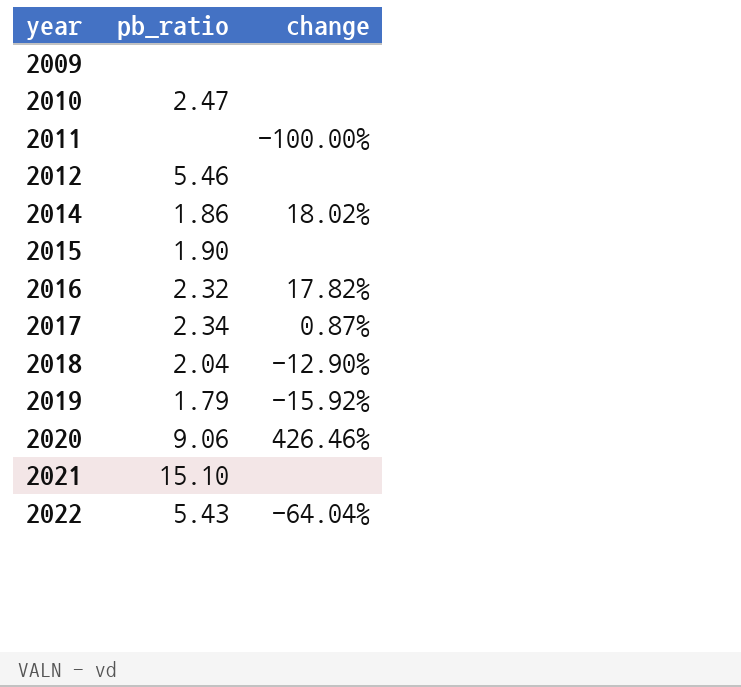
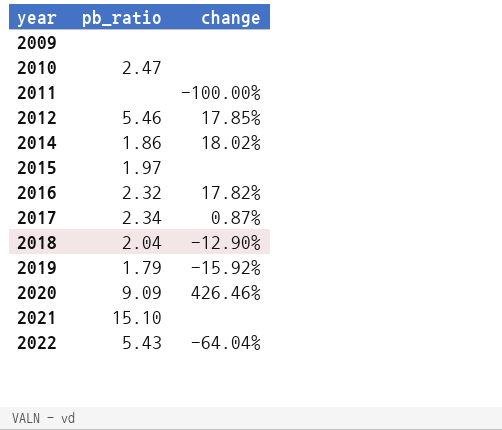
2012 | change: none -> 17.85%
2015 | pb_ratio: 1.90 -> 1.97
2020 | pb_ratio: 9.06 -> 9.09

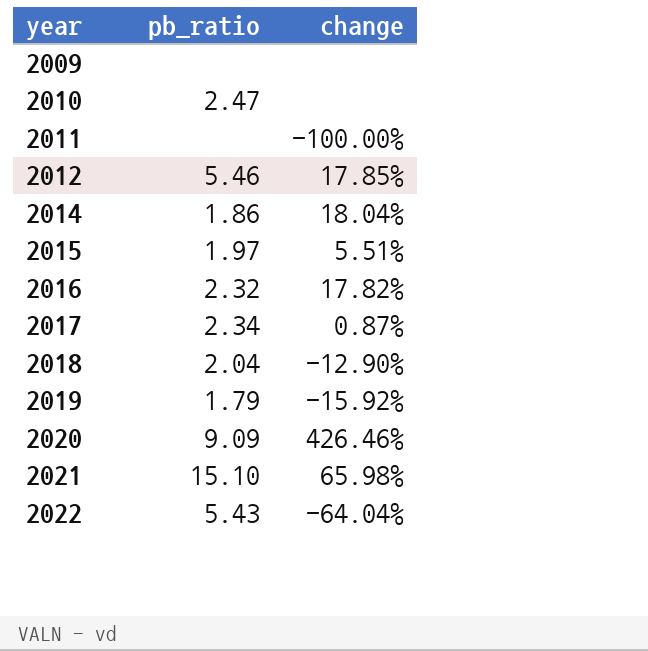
2014 | change: 18.02% -> 18.04%
2015 | change: none -> 5.51%
2021 | change: none -> 65.98%

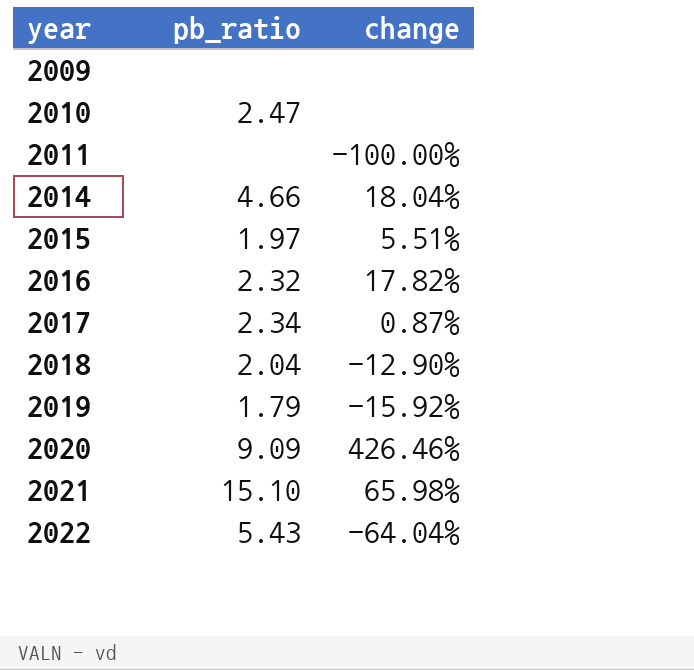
row 2012: 5.46 | 17.85% -> none
2014 | pb_ratio: 1.86 -> 4.66

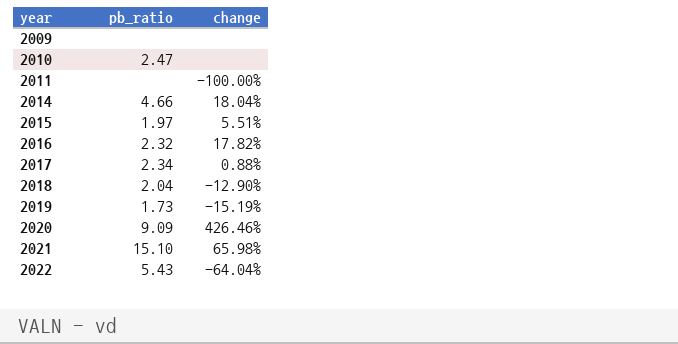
2017 | change: 0.87% -> 0.88%
2019 | pb_ratio: 1.79 -> 1.73
2019 | change: -15.92% -> -15.19%

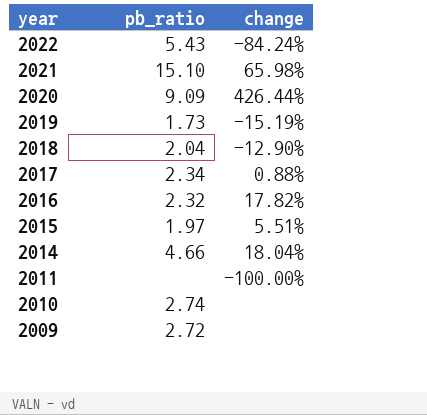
row order: year ascending -> year descending
2022 | change: -64.04% -> -84.24%
2020 | change: 426.46% -> 426.44%
2010 | pb_ratio: 2.47 -> 2.74
2009 | pb_ratio: none -> 2.72

